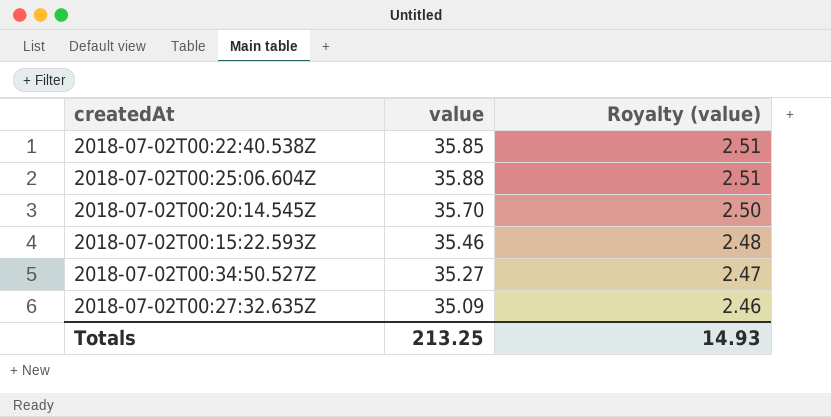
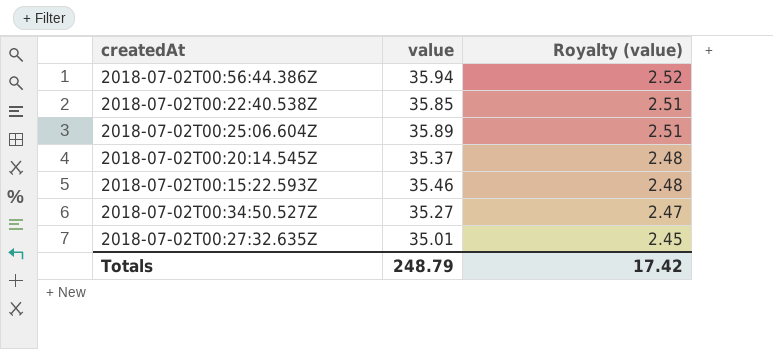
row 2018-07-02T00:56:44.386Z: none -> 35.94 | 2.52
2018-07-02T00:25:06.604Z | value: 35.88 -> 35.89
2018-07-02T00:20:14.545Z | value: 35.70 -> 35.37
2018-07-02T00:20:14.545Z | Royalty (value): 2.50 -> 2.48
2018-07-02T00:27:32.635Z | value: 35.09 -> 35.01
2018-07-02T00:27:32.635Z | Royalty (value): 2.46 -> 2.45
Totals | value: 213.25 -> 248.79
Totals | Royalty (value): 14.93 -> 17.42

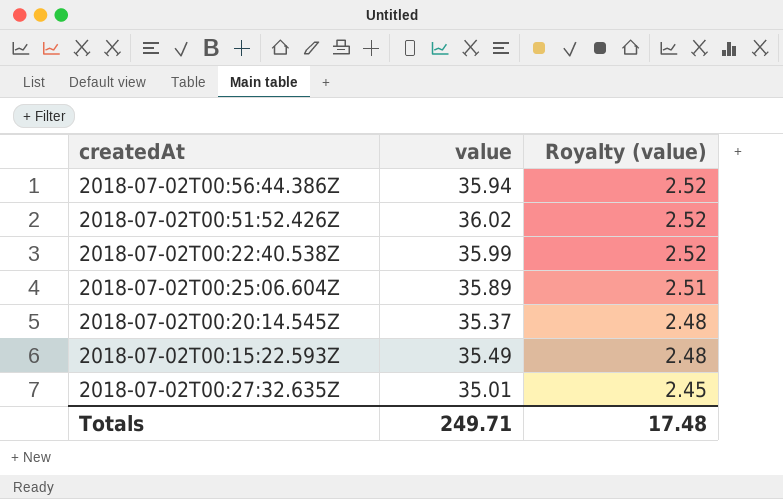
row 2018-07-02T00:34:50.527Z: 35.27 | 2.47 -> none
row 2018-07-02T00:51:52.426Z: none -> 36.02 | 2.52
2018-07-02T00:22:40.538Z | value: 35.85 -> 35.99
2018-07-02T00:22:40.538Z | Royalty (value): 2.51 -> 2.52
2018-07-02T00:15:22.593Z | value: 35.46 -> 35.49
Totals | value: 248.79 -> 249.71
Totals | Royalty (value): 17.42 -> 17.48

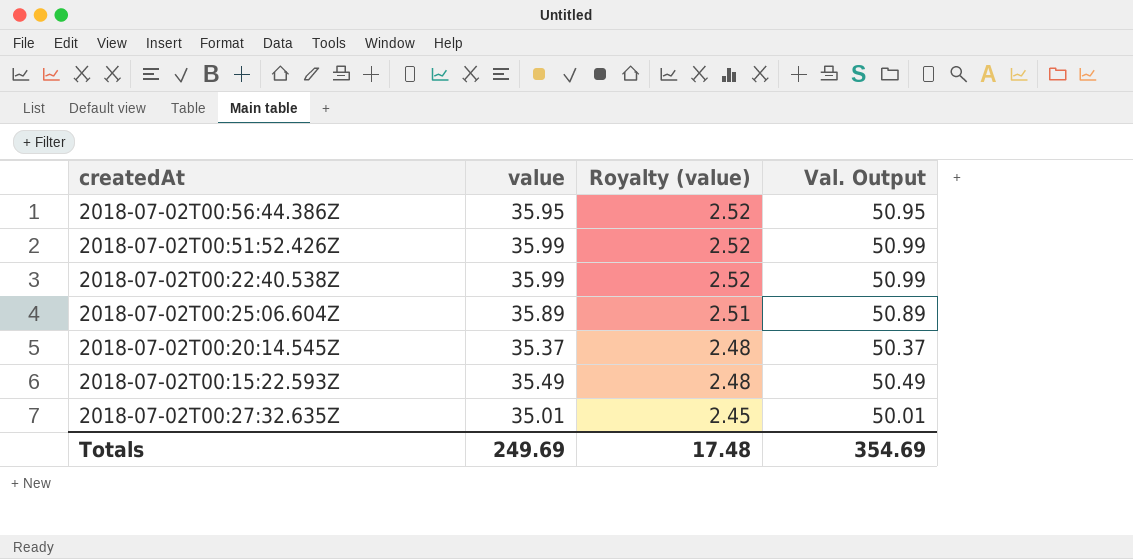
column Val. Output | formula: none -> [value] + 15
2018-07-02T00:56:44.386Z | value: 35.94 -> 35.95
2018-07-02T00:51:52.426Z | value: 36.02 -> 35.99
Totals | value: 249.71 -> 249.69

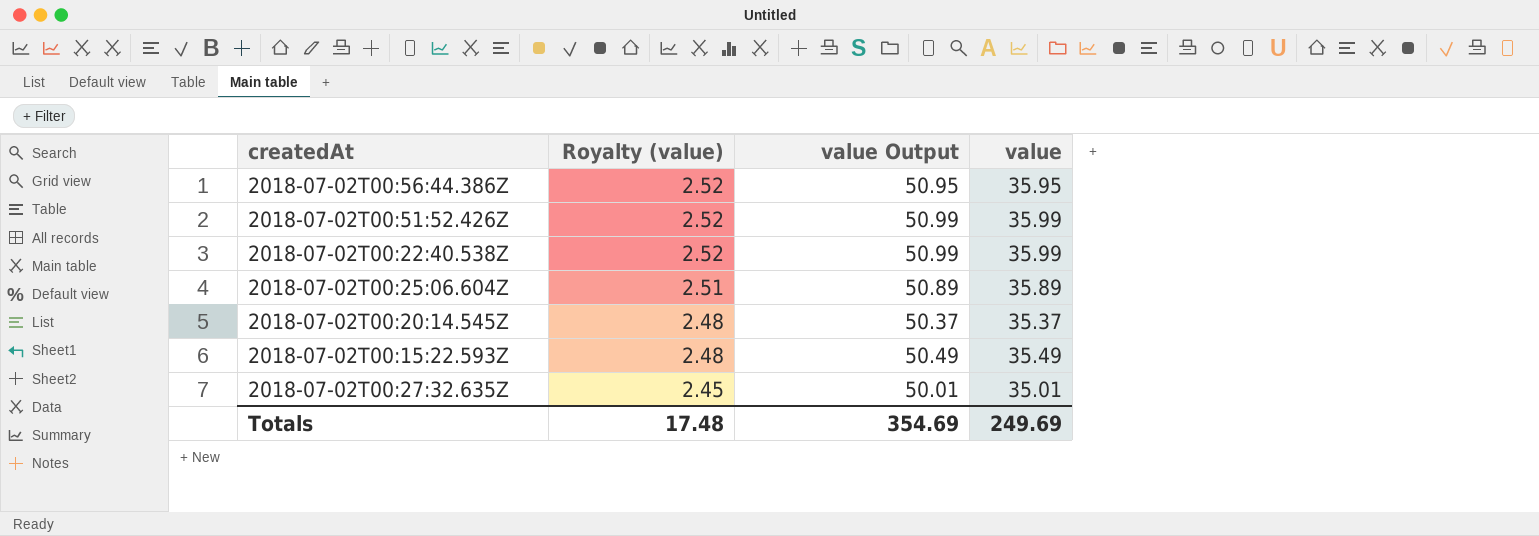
column name: Val. Output -> value Output
column value | position: 2 -> 4

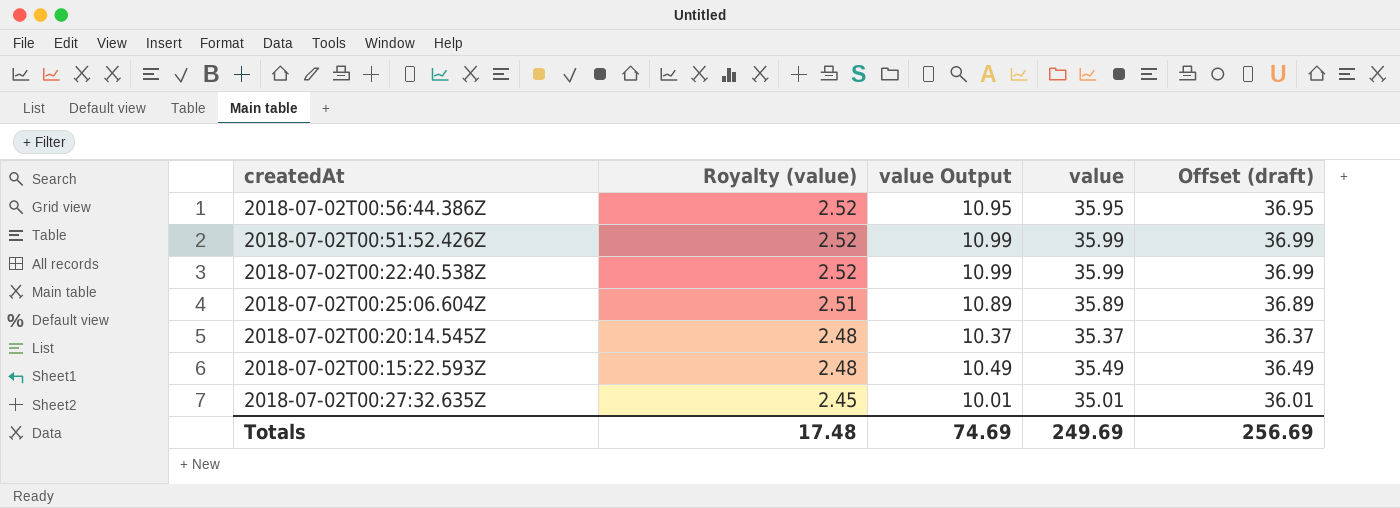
column value Output | formula: [value] + 15 -> [value] - 25
column Offset (draft) | formula: none -> [value] + 1
Totals | value Output: 354.69 -> 74.69

